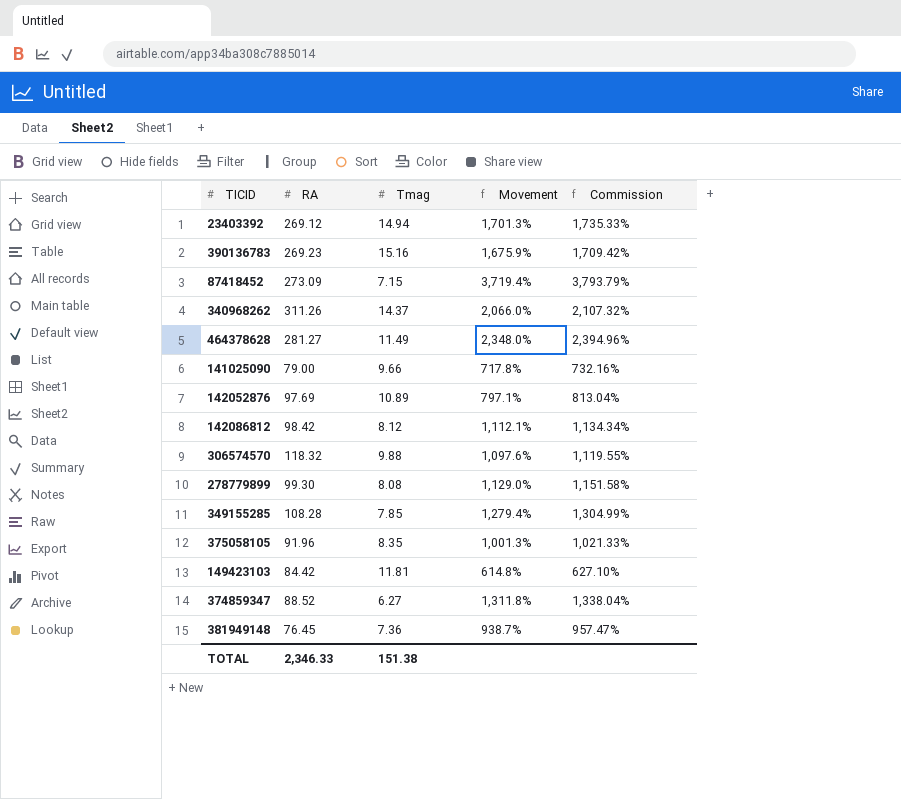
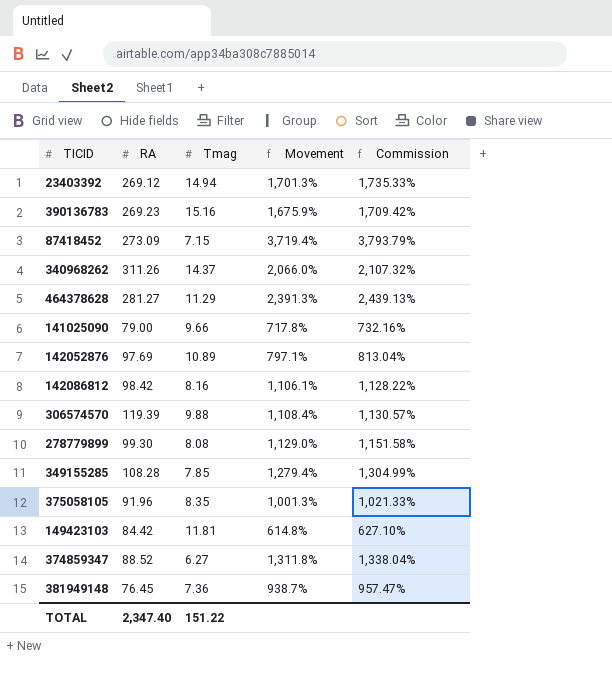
464378628 | Tmag: 11.49 -> 11.29
464378628 | Movement: 2,348.0% -> 2,391.3%
464378628 | Commission: 2,394.96% -> 2,439.13%
142086812 | Tmag: 8.12 -> 8.16
142086812 | Movement: 1,112.1% -> 1,106.1%
142086812 | Commission: 1,134.34% -> 1,128.22%
306574570 | RA: 118.32 -> 119.39
306574570 | Movement: 1,097.6% -> 1,108.4%
306574570 | Commission: 1,119.55% -> 1,130.57%
TOTAL | RA: 2,346.33 -> 2,347.40
TOTAL | Tmag: 151.38 -> 151.22

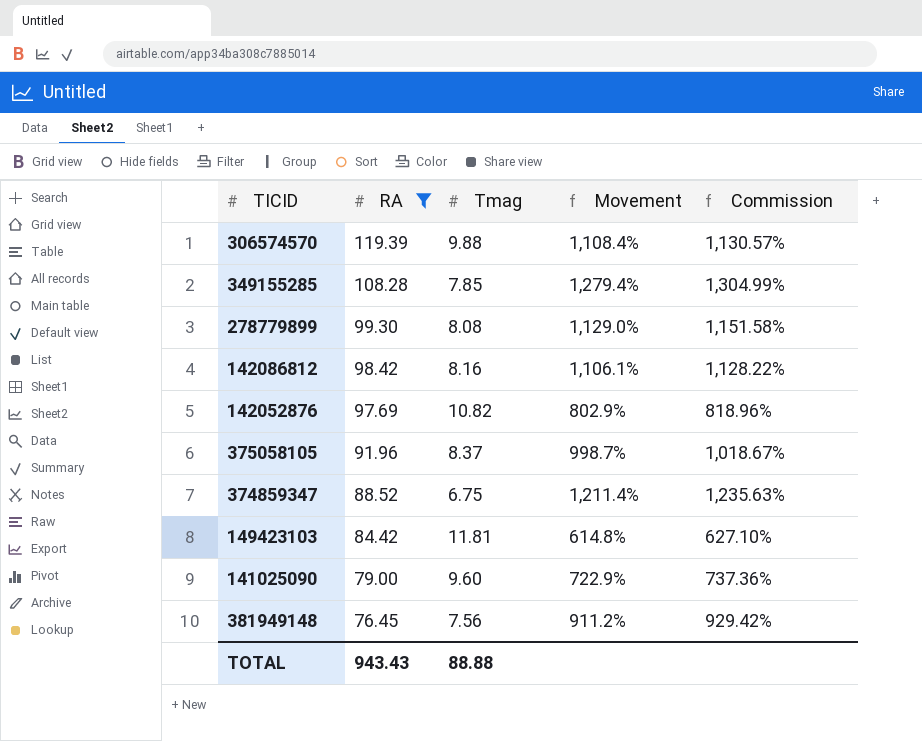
filter: none -> RA <= 119.39
row order: none -> RA descending
142052876 | Tmag: 10.89 -> 10.82
142052876 | Movement: 797.1% -> 802.9%
142052876 | Commission: 813.04% -> 818.96%
375058105 | Tmag: 8.35 -> 8.37
375058105 | Movement: 1,001.3% -> 998.7%
375058105 | Commission: 1,021.33% -> 1,018.67%
374859347 | Tmag: 6.27 -> 6.75
374859347 | Movement: 1,311.8% -> 1,211.4%
374859347 | Commission: 1,338.04% -> 1,235.63%
141025090 | Tmag: 9.66 -> 9.60
141025090 | Movement: 717.8% -> 722.9%
141025090 | Commission: 732.16% -> 737.36%
381949148 | Tmag: 7.36 -> 7.56
381949148 | Movement: 938.7% -> 911.2%
381949148 | Commission: 957.47% -> 929.42%
TOTAL | RA: 2,347.40 -> 943.43
TOTAL | Tmag: 151.22 -> 88.88

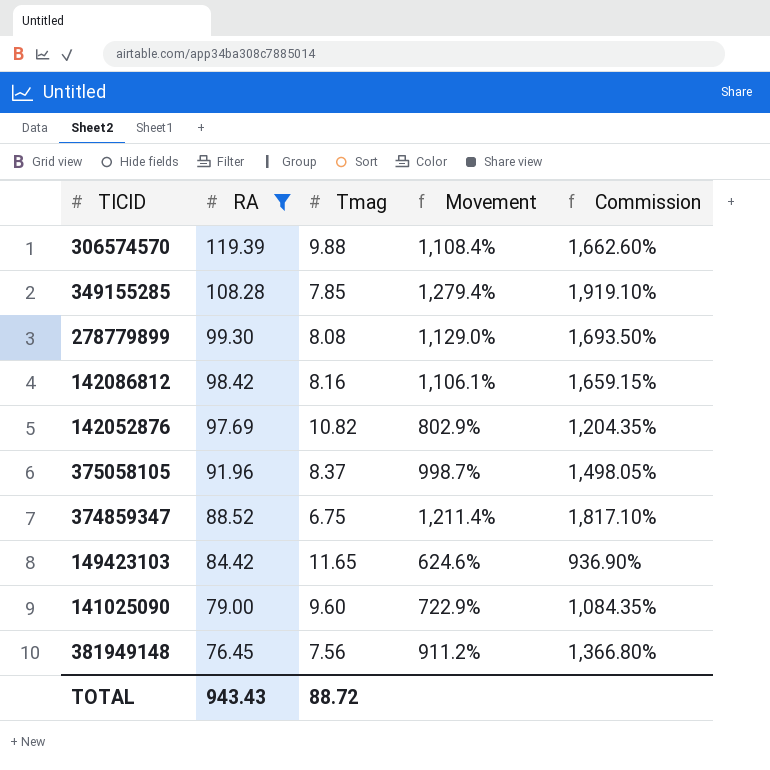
column Commission | formula: [Movement] * 1.02 -> [Movement] * 1.5
149423103 | Tmag: 11.81 -> 11.65
149423103 | Movement: 614.8% -> 624.6%
TOTAL | Tmag: 88.88 -> 88.72

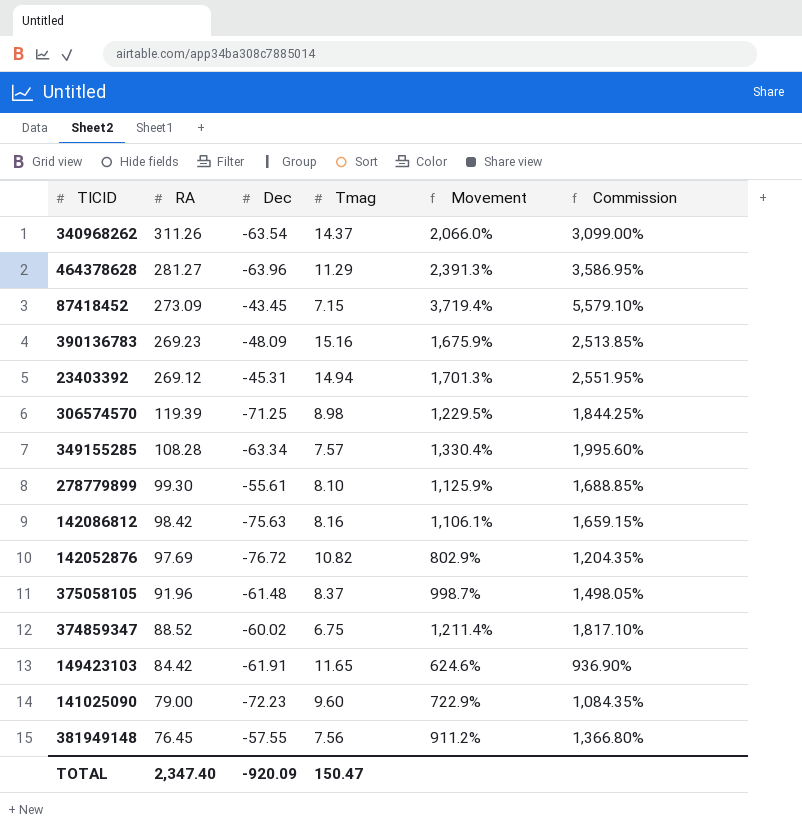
filter: RA <= 119.39 -> none
column Dec | position: none -> 3
306574570 | Tmag: 9.88 -> 8.98
306574570 | Movement: 1,108.4% -> 1,229.5%
306574570 | Commission: 1,662.60% -> 1,844.25%
349155285 | Tmag: 7.85 -> 7.57
349155285 | Movement: 1,279.4% -> 1,330.4%
349155285 | Commission: 1,919.10% -> 1,995.60%
278779899 | Tmag: 8.08 -> 8.10
278779899 | Movement: 1,129.0% -> 1,125.9%
278779899 | Commission: 1,693.50% -> 1,688.85%
TOTAL | RA: 943.43 -> 2,347.40
TOTAL | Tmag: 88.72 -> 150.47

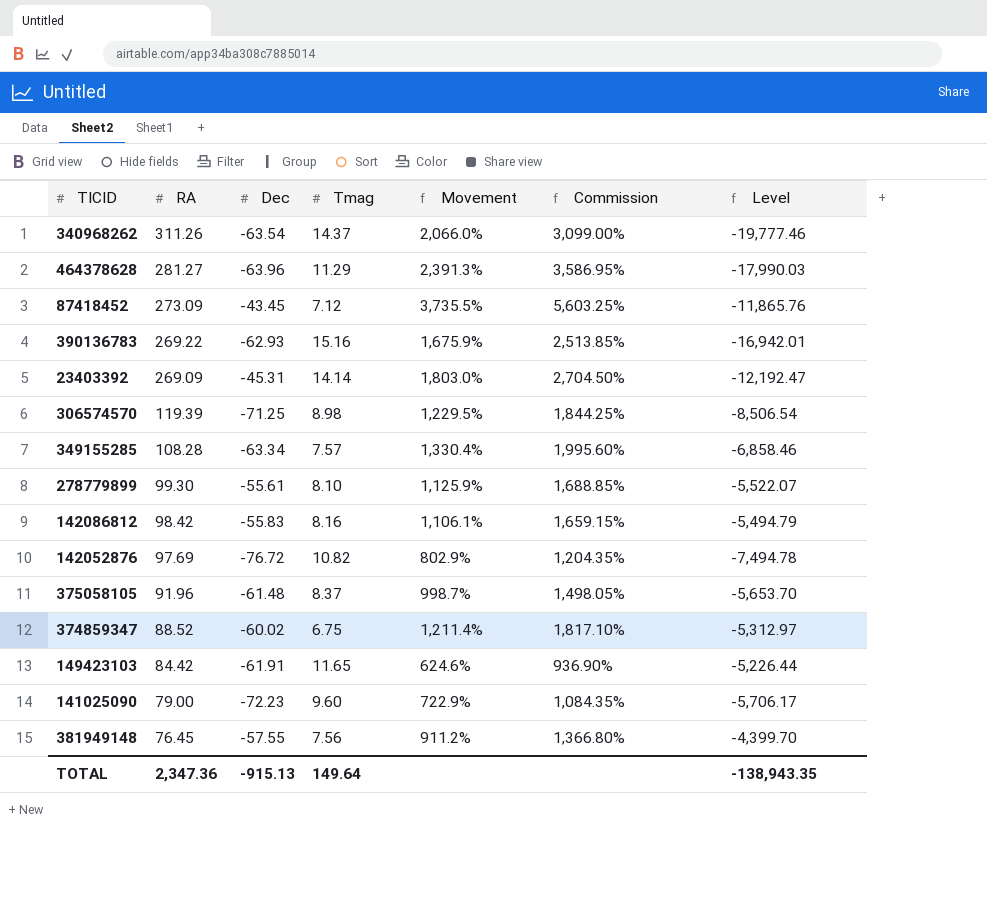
column Level | formula: none -> [RA] * [Dec]
87418452 | Tmag: 7.15 -> 7.12
87418452 | Movement: 3,719.4% -> 3,735.5%
87418452 | Commission: 5,579.10% -> 5,603.25%
390136783 | RA: 269.23 -> 269.22
390136783 | Dec: -48.09 -> -62.93
23403392 | RA: 269.12 -> 269.09
23403392 | Tmag: 14.94 -> 14.14
23403392 | Movement: 1,701.3% -> 1,803.0%
23403392 | Commission: 2,551.95% -> 2,704.50%
142086812 | Dec: -75.63 -> -55.83
TOTAL | RA: 2,347.40 -> 2,347.36
TOTAL | Dec: -920.09 -> -915.13
TOTAL | Tmag: 150.47 -> 149.64

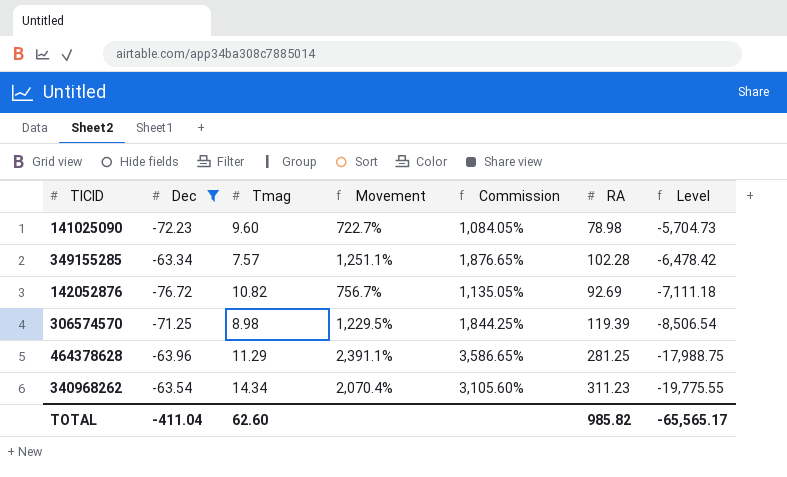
filter: none -> Dec <= -63.34
row order: RA descending -> Level descending
column RA | position: 2 -> 6
141025090 | Movement: 722.9% -> 722.7%
141025090 | Commission: 1,084.35% -> 1,084.05%
141025090 | RA: 79.00 -> 78.98
141025090 | Level: -5,706.17 -> -5,704.73
349155285 | Movement: 1,330.4% -> 1,251.1%
349155285 | Commission: 1,995.60% -> 1,876.65%
349155285 | RA: 108.28 -> 102.28
349155285 | Level: -6,858.46 -> -6,478.42
142052876 | Movement: 802.9% -> 756.7%
142052876 | Commission: 1,204.35% -> 1,135.05%
142052876 | RA: 97.69 -> 92.69
142052876 | Level: -7,494.78 -> -7,111.18
464378628 | Movement: 2,391.3% -> 2,391.1%
464378628 | Commission: 3,586.95% -> 3,586.65%
464378628 | RA: 281.27 -> 281.25
464378628 | Level: -17,990.03 -> -17,988.75
340968262 | Tmag: 14.37 -> 14.34
340968262 | Movement: 2,066.0% -> 2,070.4%
340968262 | Commission: 3,099.00% -> 3,105.60%
340968262 | RA: 311.26 -> 311.23
340968262 | Level: -19,777.46 -> -19,775.55
TOTAL | Dec: -915.13 -> -411.04
TOTAL | Tmag: 149.64 -> 62.60
TOTAL | RA: 2,347.36 -> 985.82
TOTAL | Level: -138,943.35 -> -65,565.17

